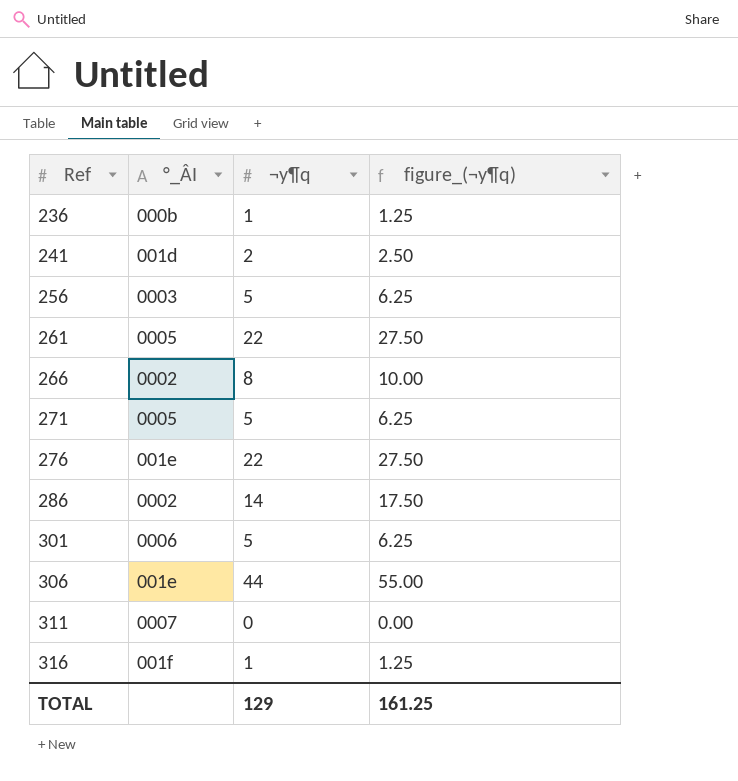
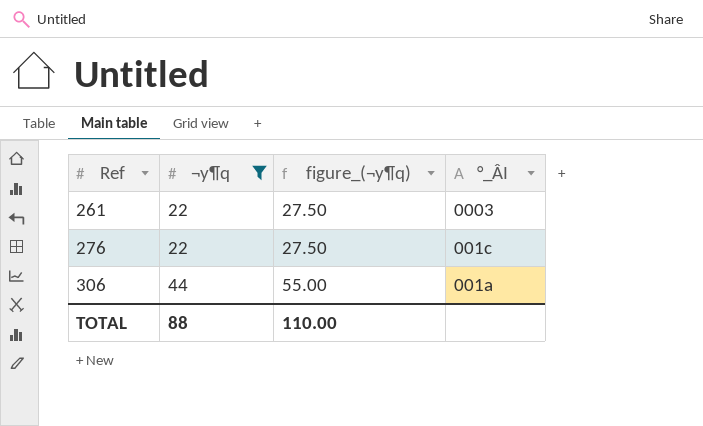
filter: none -> ¬y¶q >= 22
column °_ÂI | position: 2 -> 4
261 | °_ÂI: 0005 -> 0003
276 | °_ÂI: 001e -> 001c
306 | °_ÂI: 001e -> 001a
TOTAL | ¬y¶q: 129 -> 88
TOTAL | figure_(¬y¶q): 161.25 -> 110.00

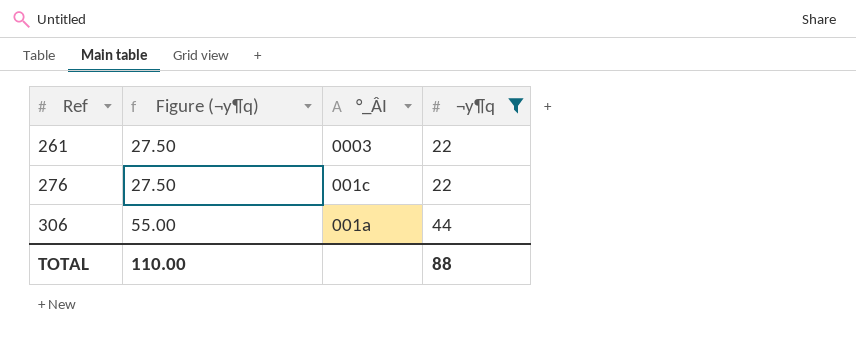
column name: figure_(¬y¶q) -> Figure (¬y¶q)
column ¬y¶q | position: 2 -> 4

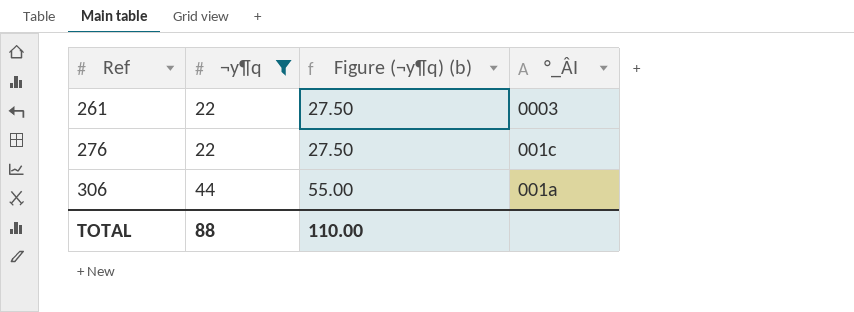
column ¬y¶q | position: 4 -> 2
column name: Figure (¬y¶q) -> Figure (¬y¶q) (b)

